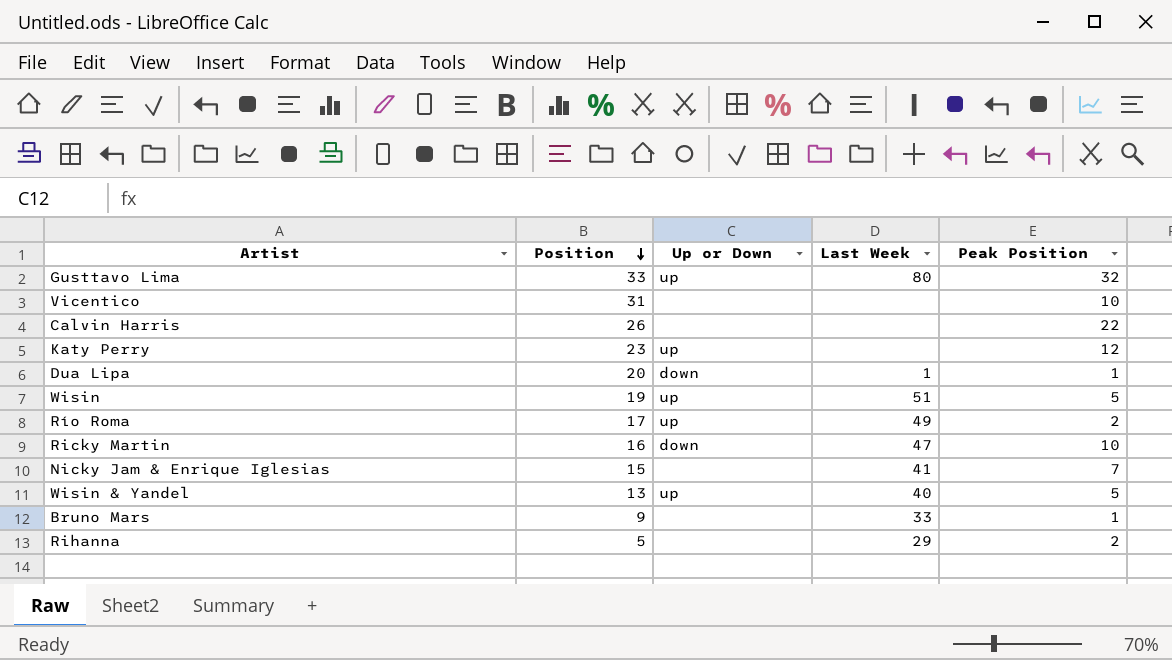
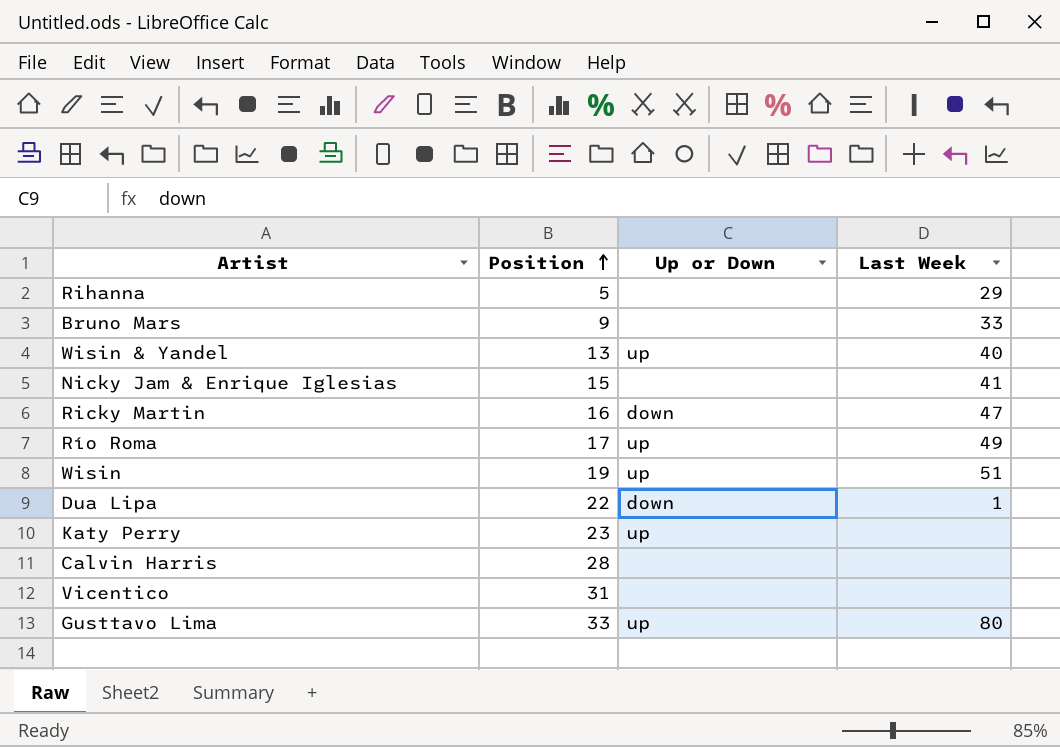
row order: Position descending -> Position ascending
column Peak Position | position: 5 -> none
Dua Lipa | Position: 20 -> 22
Calvin Harris | Position: 26 -> 28

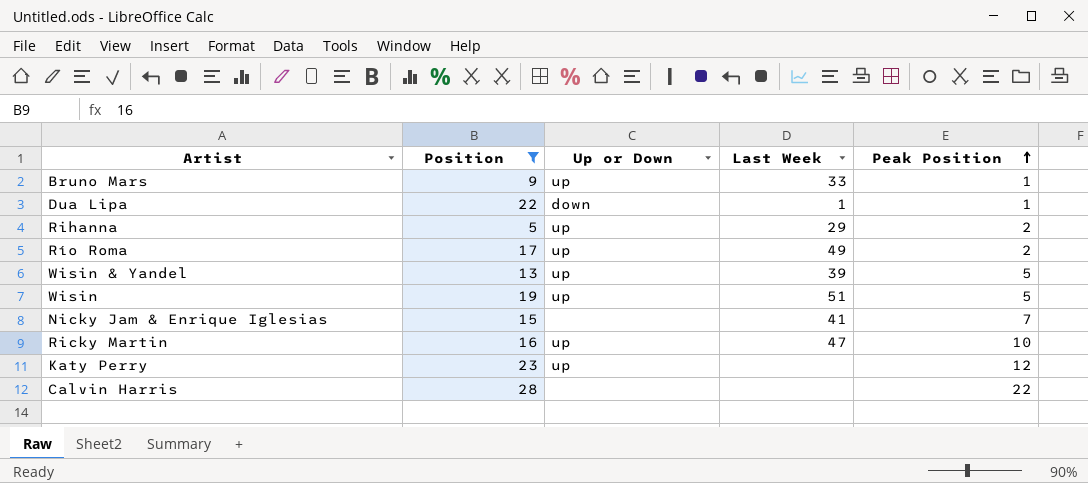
filter: none -> Position <= 28
row order: Position ascending -> Peak Position ascending
column Peak Position | position: none -> 5
Bruno Mars | Up or Down: none -> up
Rihanna | Up or Down: none -> up
Wisin & Yandel | Last Week: 40 -> 39
Ricky Martin | Up or Down: down -> up

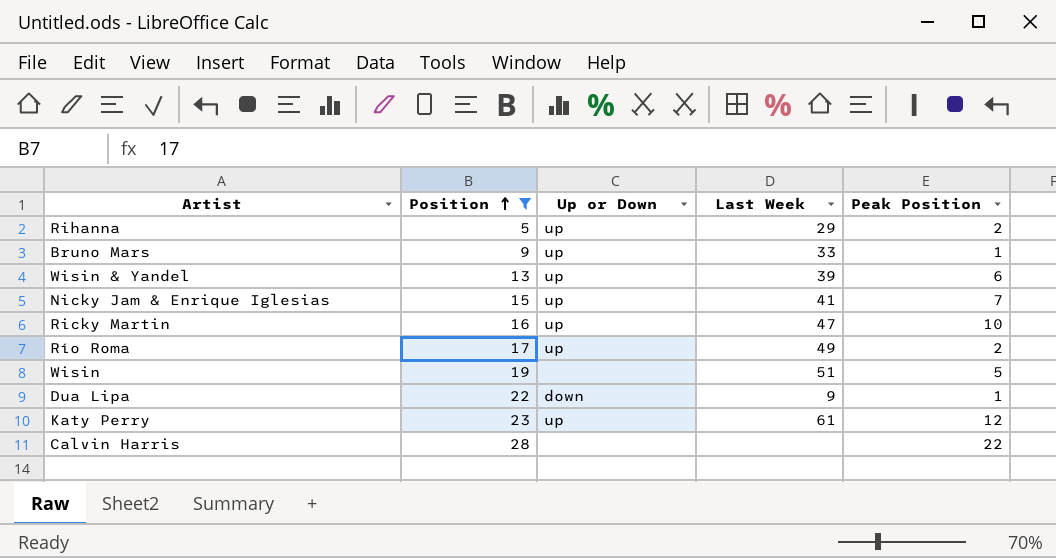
row order: Peak Position ascending -> Position ascending
Wisin & Yandel | Peak Position: 5 -> 6
Nicky Jam & Enrique Iglesias | Up or Down: none -> up
Wisin | Up or Down: up -> none
Dua Lipa | Last Week: 1 -> 9
Katy Perry | Last Week: none -> 61

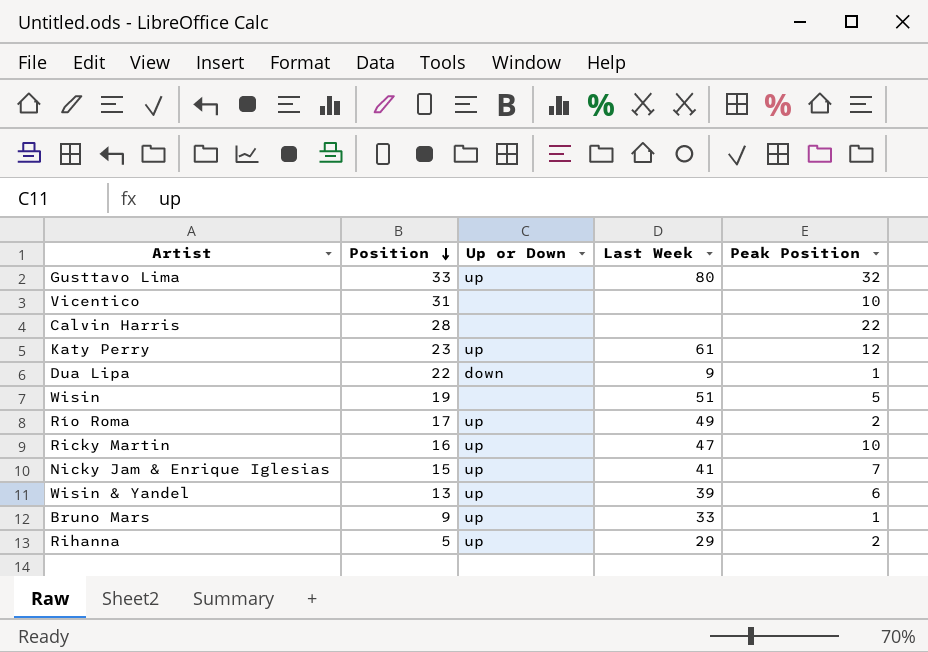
filter: Position <= 28 -> none
row order: Position ascending -> Position descending

